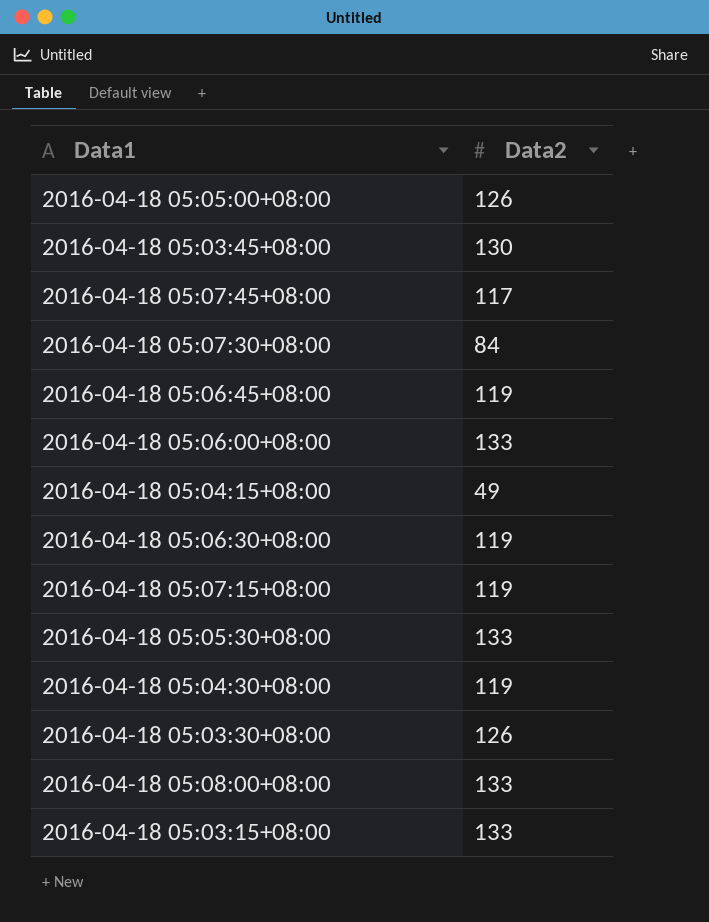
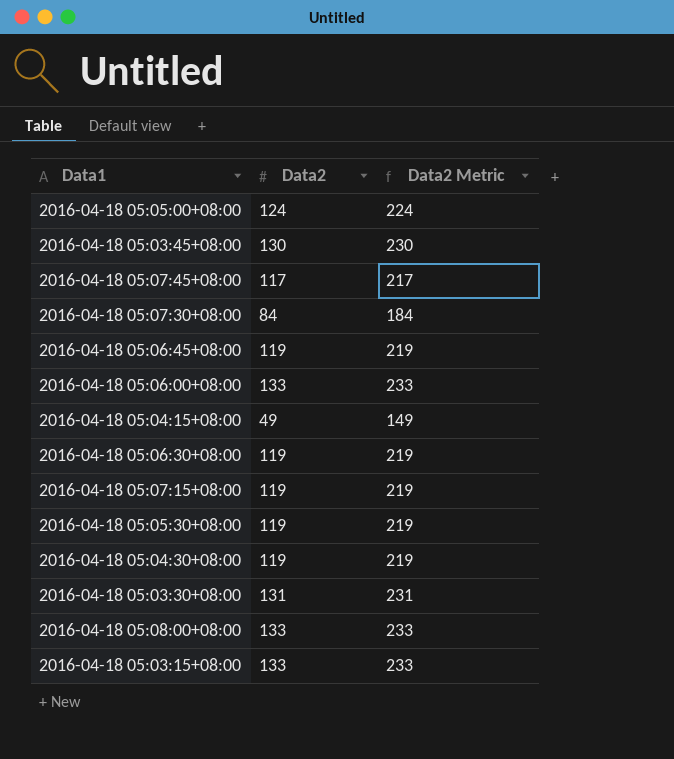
column Data2 Metric | formula: none -> [Data2] + 100
2016-04-18 05:05:00+08:00 | Data2: 126 -> 124
2016-04-18 05:05:30+08:00 | Data2: 133 -> 119
2016-04-18 05:03:30+08:00 | Data2: 126 -> 131

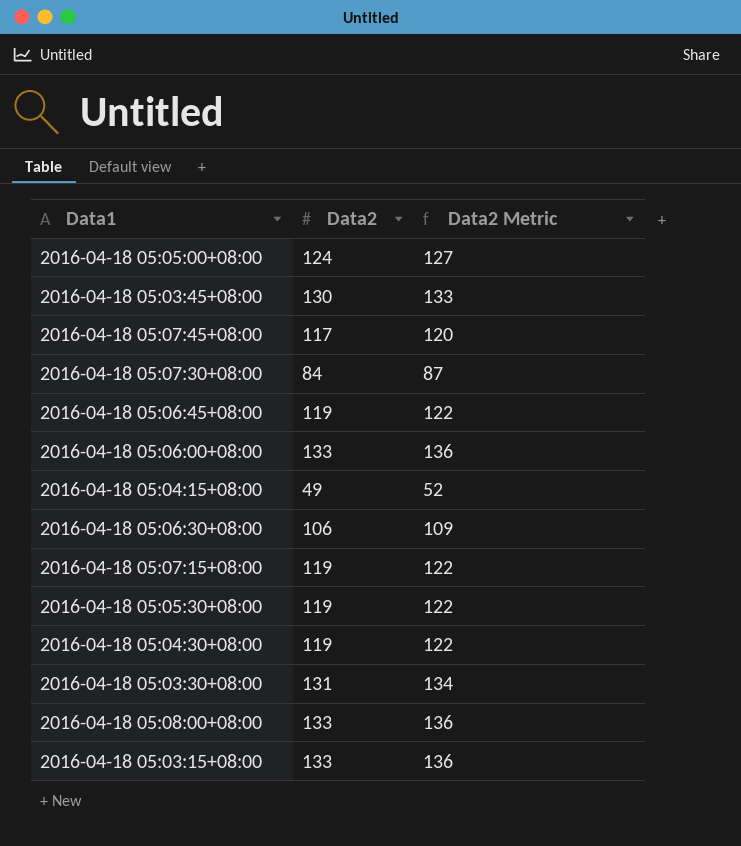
column Data2 Metric | formula: [Data2] + 100 -> [Data2] + 3
2016-04-18 05:06:30+08:00 | Data2: 119 -> 106

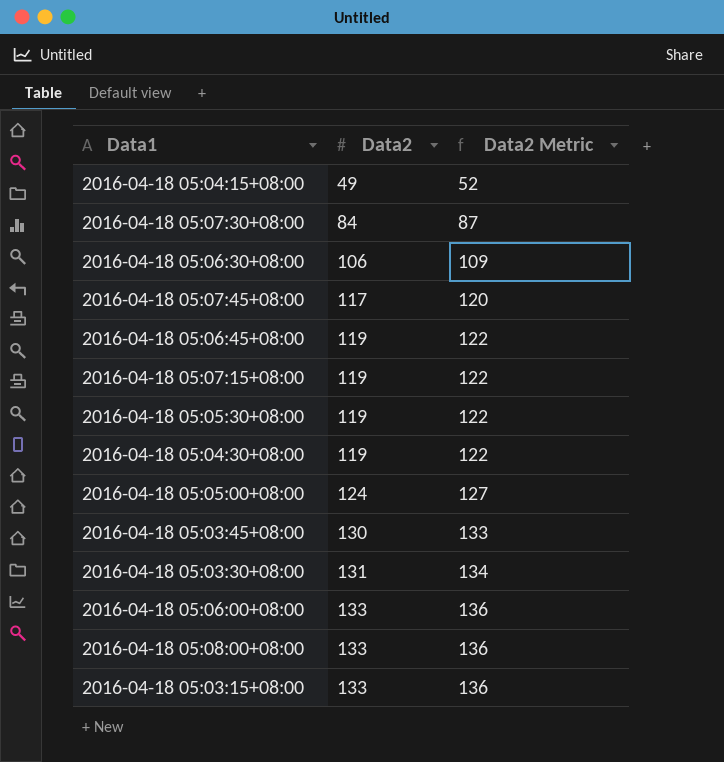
row order: none -> Data2 ascending

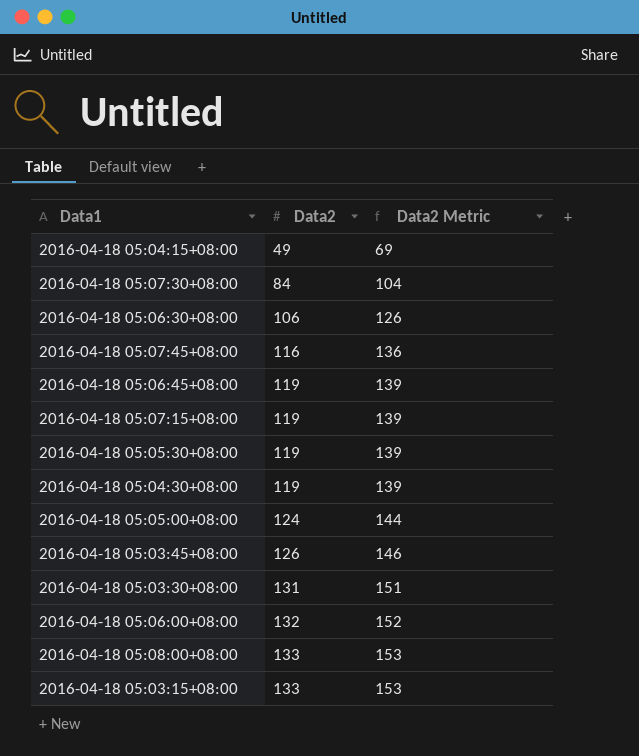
column Data2 Metric | formula: [Data2] + 3 -> [Data2] + 20
2016-04-18 05:07:45+08:00 | Data2: 117 -> 116
2016-04-18 05:03:45+08:00 | Data2: 130 -> 126
2016-04-18 05:06:00+08:00 | Data2: 133 -> 132

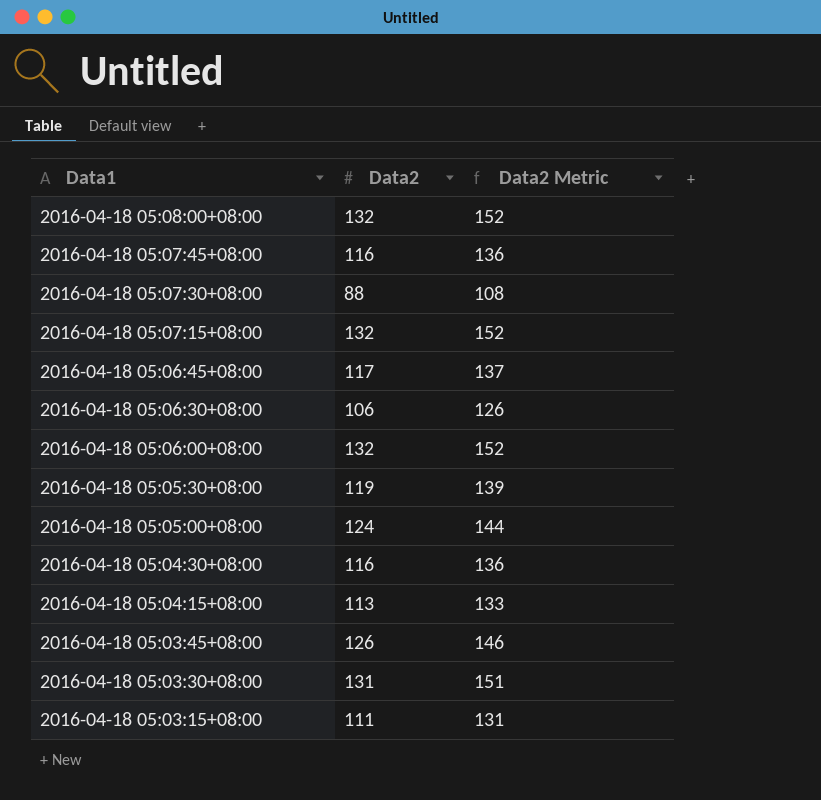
row order: Data2 ascending -> Data1 descending
2016-04-18 05:08:00+08:00 | Data2: 133 -> 132
2016-04-18 05:08:00+08:00 | Data2 Metric: 153 -> 152
2016-04-18 05:07:30+08:00 | Data2: 84 -> 88
2016-04-18 05:07:30+08:00 | Data2 Metric: 104 -> 108
2016-04-18 05:07:15+08:00 | Data2: 119 -> 132
2016-04-18 05:07:15+08:00 | Data2 Metric: 139 -> 152
2016-04-18 05:06:45+08:00 | Data2: 119 -> 117
2016-04-18 05:06:45+08:00 | Data2 Metric: 139 -> 137
2016-04-18 05:04:30+08:00 | Data2: 119 -> 116
2016-04-18 05:04:30+08:00 | Data2 Metric: 139 -> 136
2016-04-18 05:04:15+08:00 | Data2: 49 -> 113
2016-04-18 05:04:15+08:00 | Data2 Metric: 69 -> 133
2016-04-18 05:03:15+08:00 | Data2: 133 -> 111
2016-04-18 05:03:15+08:00 | Data2 Metric: 153 -> 131

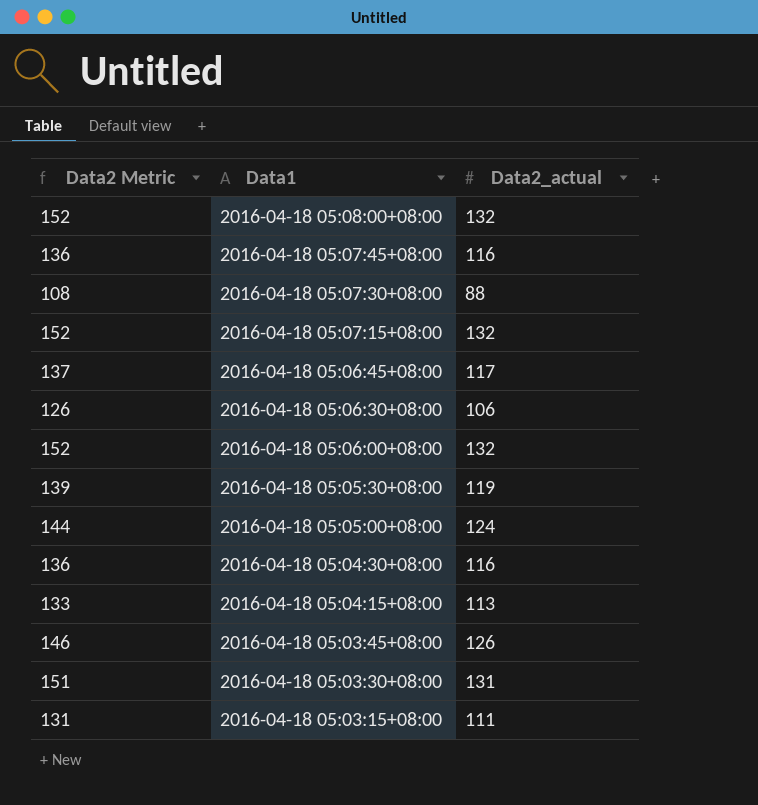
column Data2 Metric | position: 3 -> 1
column name: Data2 -> Data2_actual

